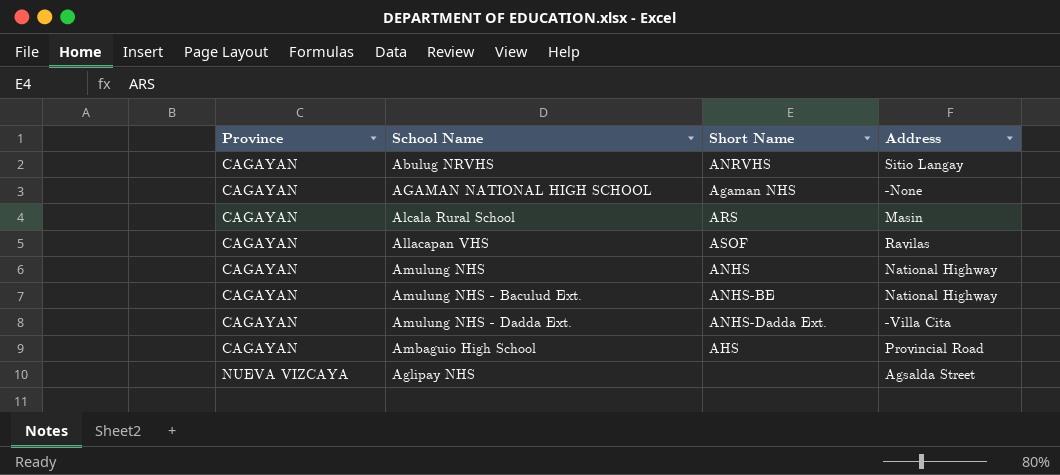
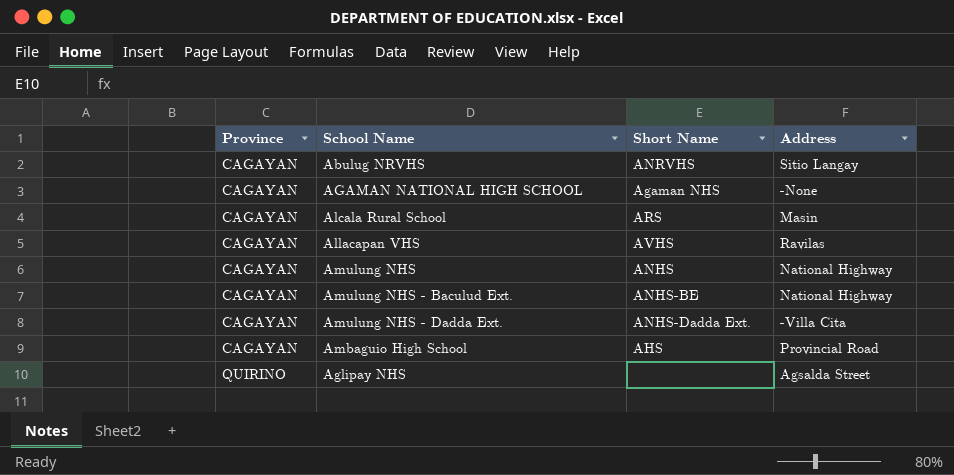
Allacapan VHS | Short Name: ASOF -> AVHS
Aglipay NHS | Province: NUEVA VIZCAYA -> QUIRINO

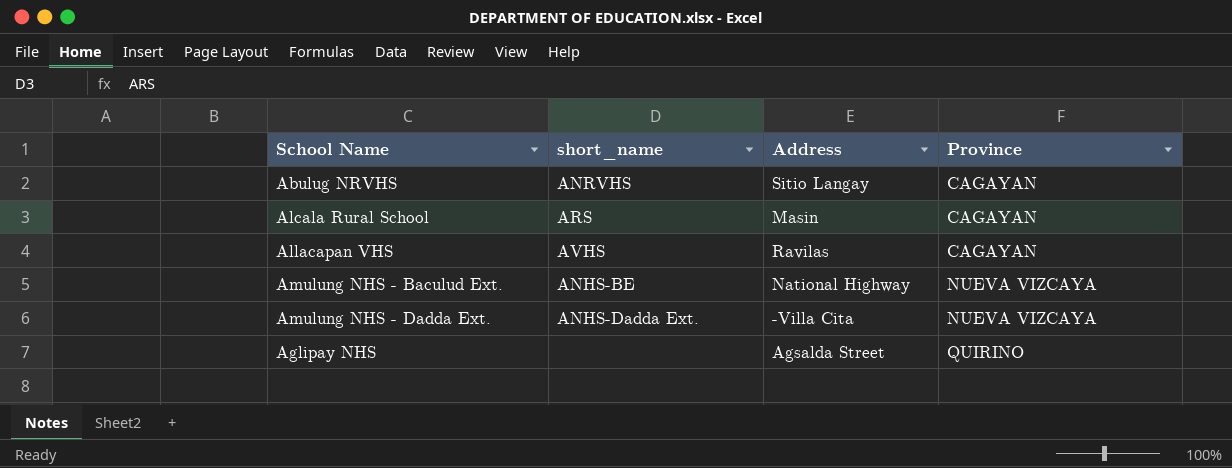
column name: Short Name -> short_name
column Province | position: 1 -> 4
row AGAMAN NATIONAL HIGH SCHOOL: CAGAYAN | Agaman NHS | -None -> none
row Amulung NHS: CAGAYAN | ANHS | National Highway -> none
row Ambaguio High School: CAGAYAN | AHS | Provincial Road -> none
Amulung NHS - Baculud Ext. | Province: CAGAYAN -> NUEVA VIZCAYA
Amulung NHS - Dadda Ext. | Province: CAGAYAN -> NUEVA VIZCAYA

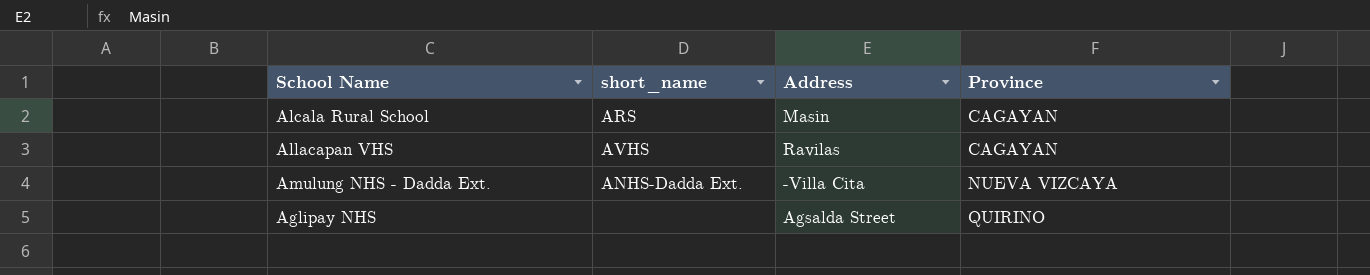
row Abulug NRVHS: ANRVHS | Sitio Langay | CAGAYAN -> none
row Amulung NHS - Baculud Ext.: ANHS-BE | National Highway | NUEVA VIZCAYA -> none

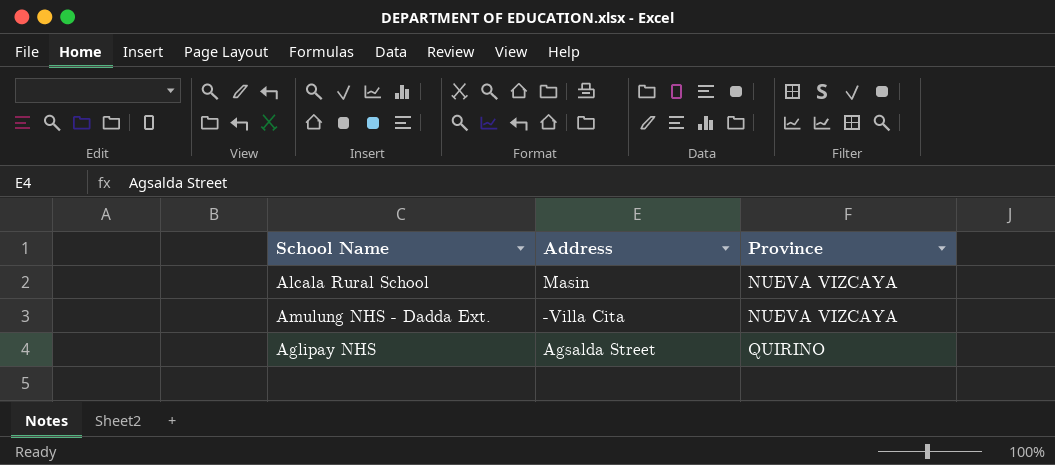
column short_name | position: 2 -> none
row Allacapan VHS: AVHS | Ravilas | CAGAYAN -> none
Alcala Rural School | Province: CAGAYAN -> NUEVA VIZCAYA

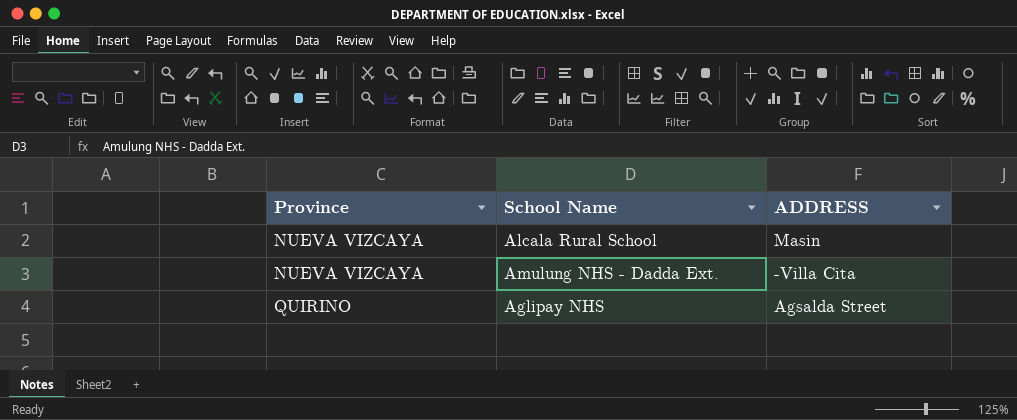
column Province | position: 3 -> 1
column name: Address -> ADDRESS

